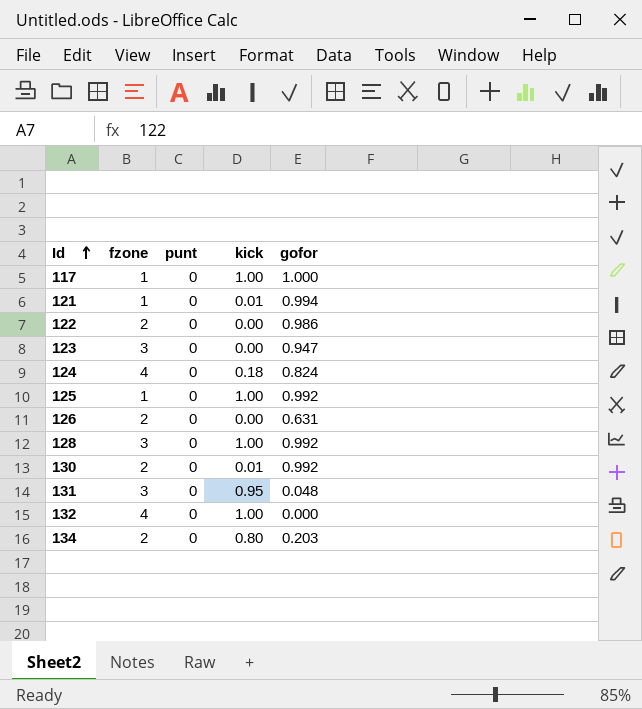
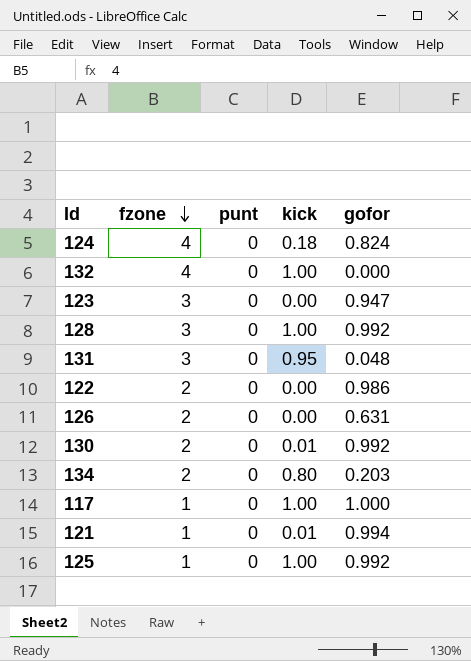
row order: Id ascending -> fzone descending

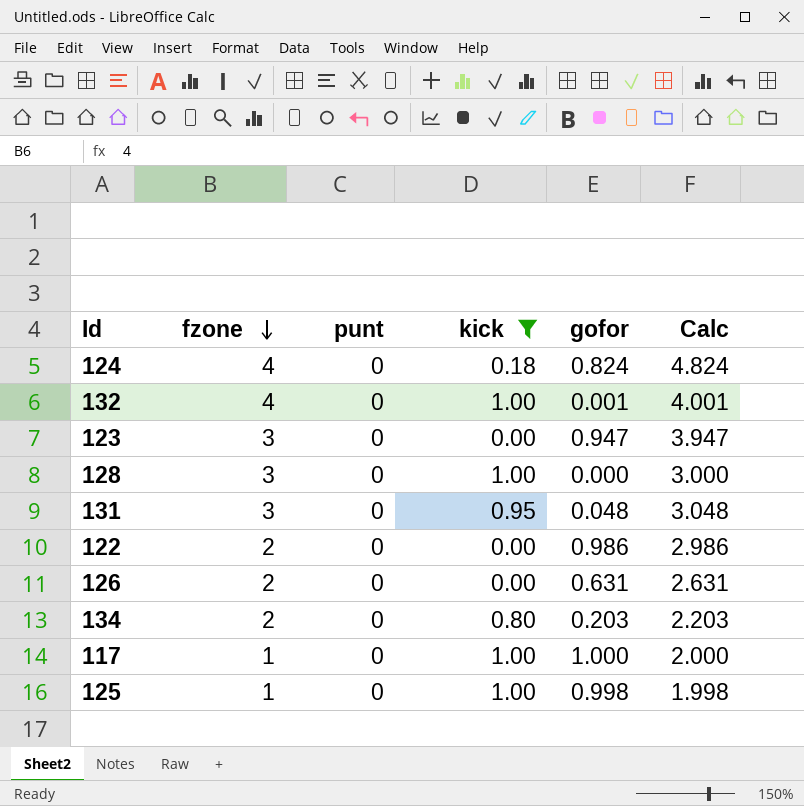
filter: none -> kick != 0.01
column Calc | formula: none -> [fzone] + [gofor]
132 | gofor: 0.000 -> 0.001
128 | gofor: 0.992 -> 0.000
125 | gofor: 0.992 -> 0.998

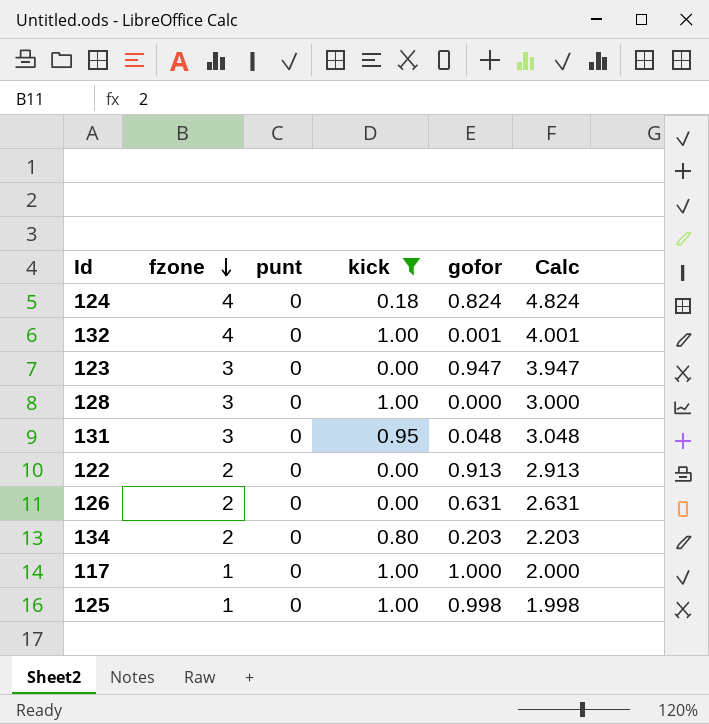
122 | gofor: 0.986 -> 0.913
122 | Calc: 2.986 -> 2.913

